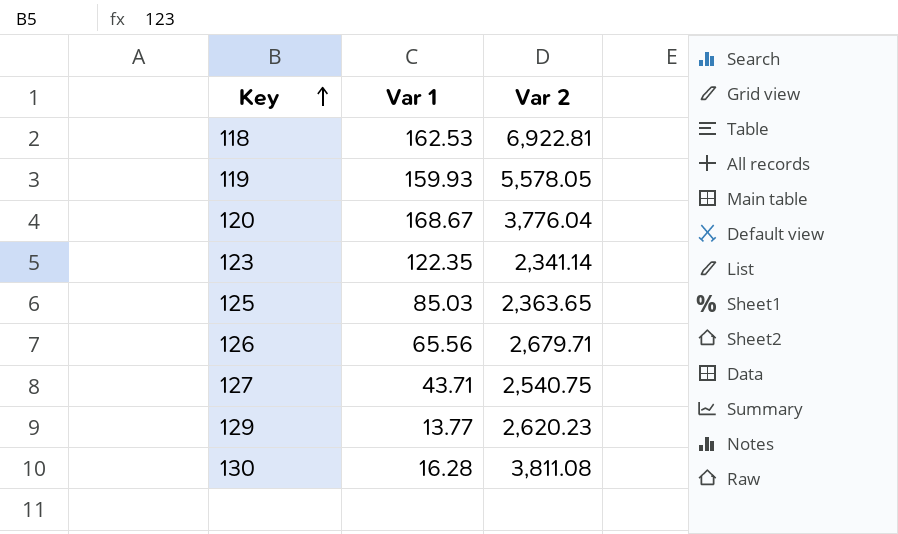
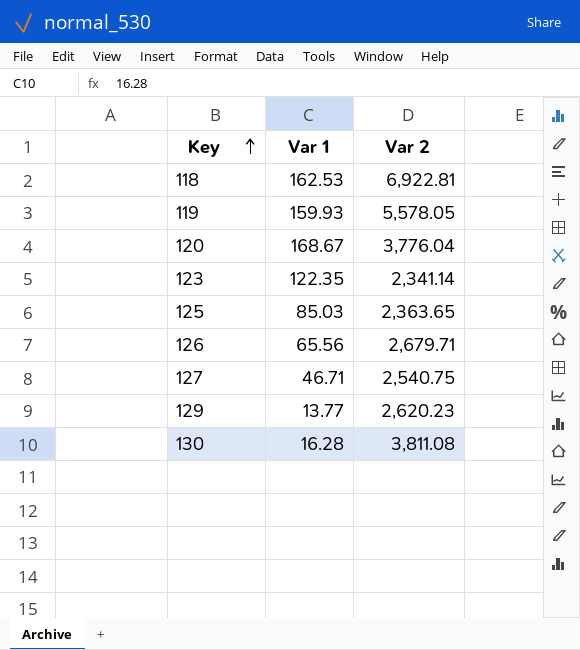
127 | Var 1: 43.71 -> 46.71

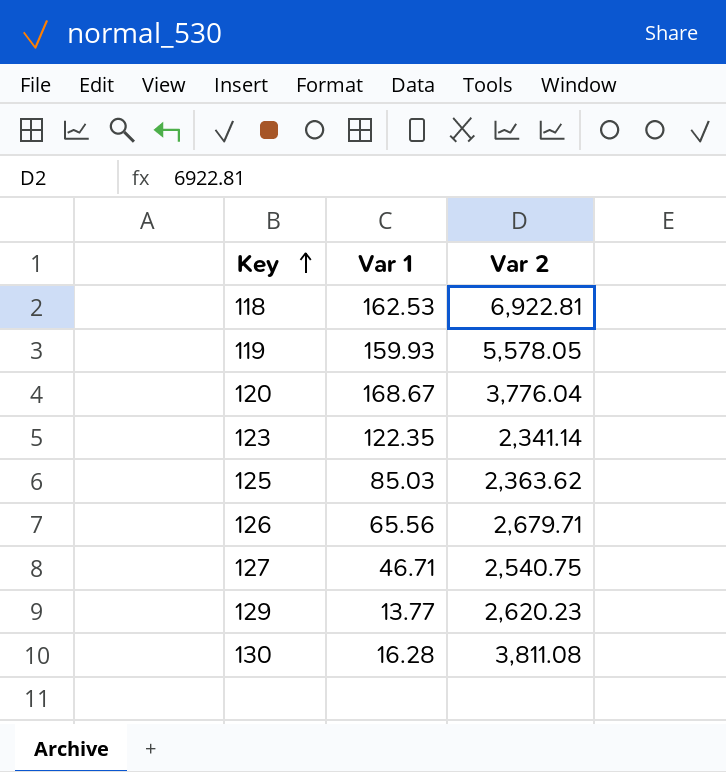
125 | Var 2: 2,363.65 -> 2,363.62

